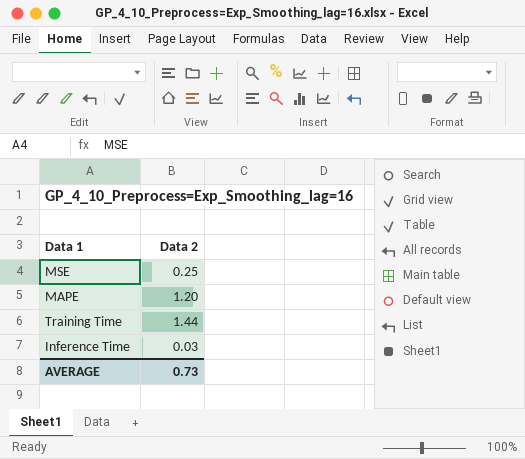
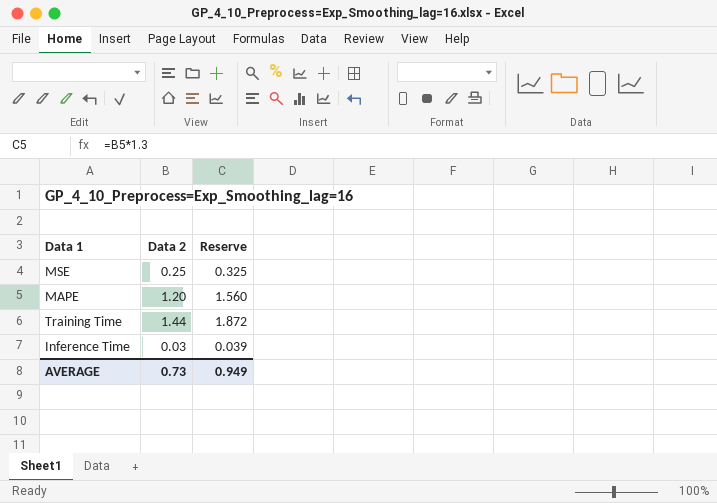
column Reserve | formula: none -> [Data 2] * 1.3

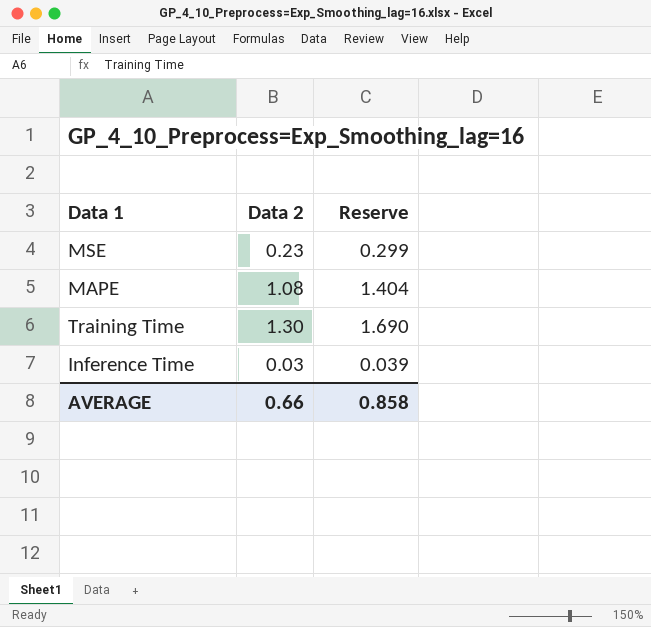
MSE | Data 2: 0.25 -> 0.23
MSE | Reserve: 0.325 -> 0.299
MAPE | Data 2: 1.20 -> 1.08
MAPE | Reserve: 1.560 -> 1.404
Training Time | Data 2: 1.44 -> 1.30
Training Time | Reserve: 1.872 -> 1.690
AVERAGE | Data 2: 0.73 -> 0.66
AVERAGE | Reserve: 0.949 -> 0.858

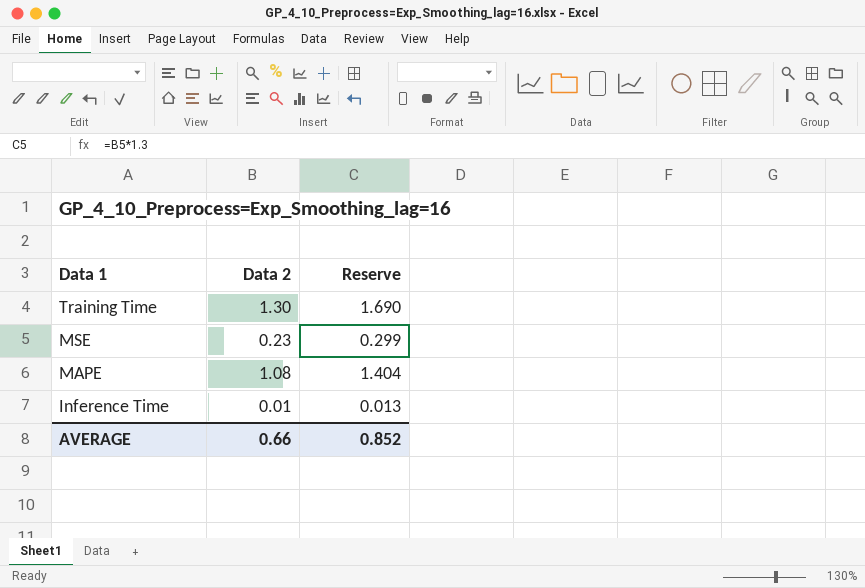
row order: none -> Data 1 descending
Inference Time | Data 2: 0.03 -> 0.01
Inference Time | Reserve: 0.039 -> 0.013
AVERAGE | Reserve: 0.858 -> 0.852

